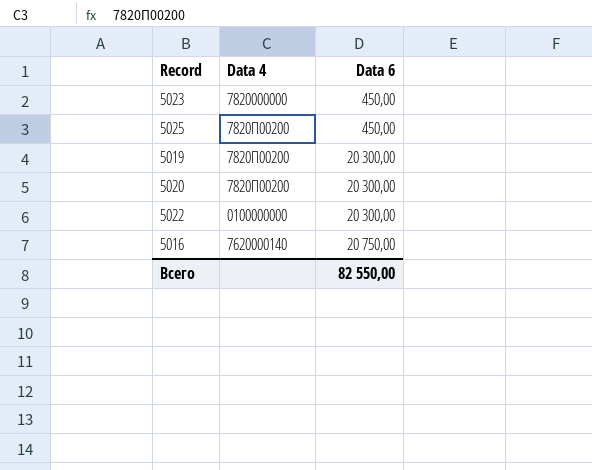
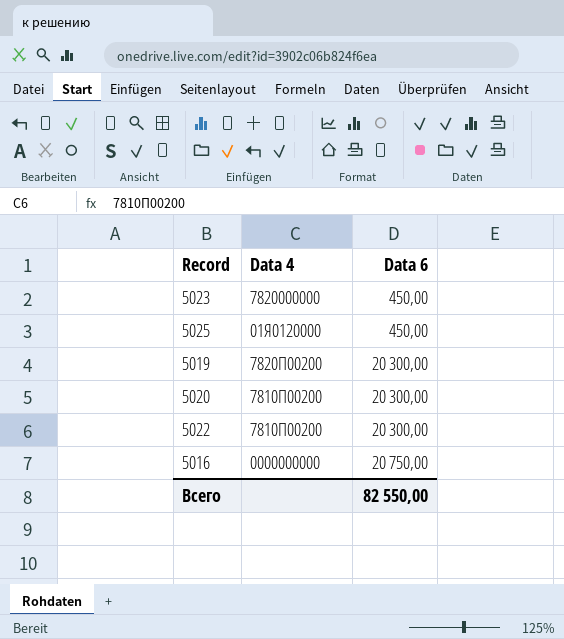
5025 | Data 4: 7820П00200 -> 01Я0120000
5020 | Data 4: 7820П00200 -> 7810П00200
5022 | Data 4: 0100000000 -> 7810П00200
5016 | Data 4: 7620000140 -> 0000000000

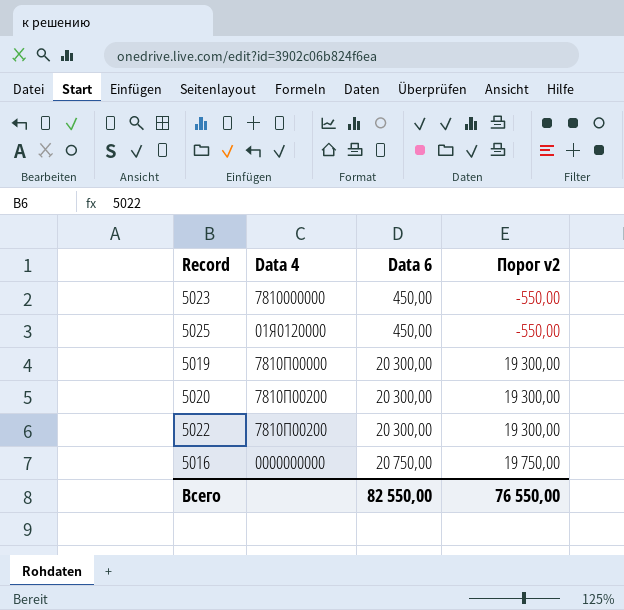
column Порог v2 | formula: none -> [Data 6] - 1000
5023 | Data 4: 7820000000 -> 7810000000
5019 | Data 4: 7820П00200 -> 7810П00000

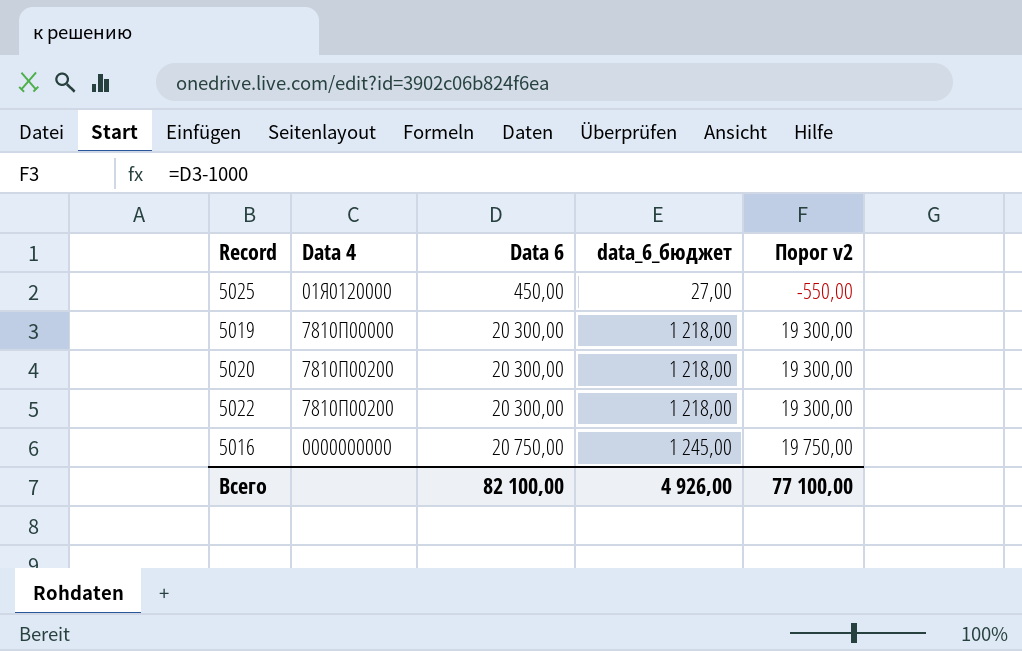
column data_6_бюджет | formula: none -> [Data 6] * 0,06
row 5023: 7810000000 | 450,00 | -550,00 -> none
Всего | Data 6: 82 550,00 -> 82 100,00
Всего | Порог v2: 76 550,00 -> 77 100,00

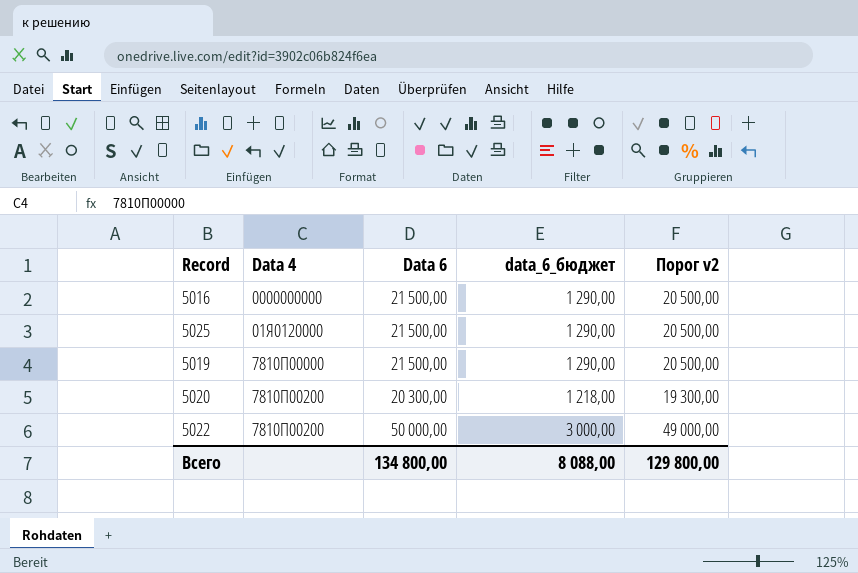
row order: Data 6 ascending -> Data 4 ascending
5016 | Data 6: 20 750,00 -> 21 500,00
5016 | data_6_бюджет: 1 245,00 -> 1 290,00
5016 | Порог v2: 19 750,00 -> 20 500,00
5025 | Data 6: 450,00 -> 21 500,00
5025 | data_6_бюджет: 27,00 -> 1 290,00
5025 | Порог v2: -550,00 -> 20 500,00
5019 | Data 6: 20 300,00 -> 21 500,00
5019 | data_6_бюджет: 1 218,00 -> 1 290,00
5019 | Порог v2: 19 300,00 -> 20 500,00
5022 | Data 6: 20 300,00 -> 50 000,00
5022 | data_6_бюджет: 1 218,00 -> 3 000,00
5022 | Порог v2: 19 300,00 -> 49 000,00
Всего | Data 6: 82 100,00 -> 134 800,00
Всего | data_6_бюджет: 4 926,00 -> 8 088,00
Всего | Порог v2: 77 100,00 -> 129 800,00

